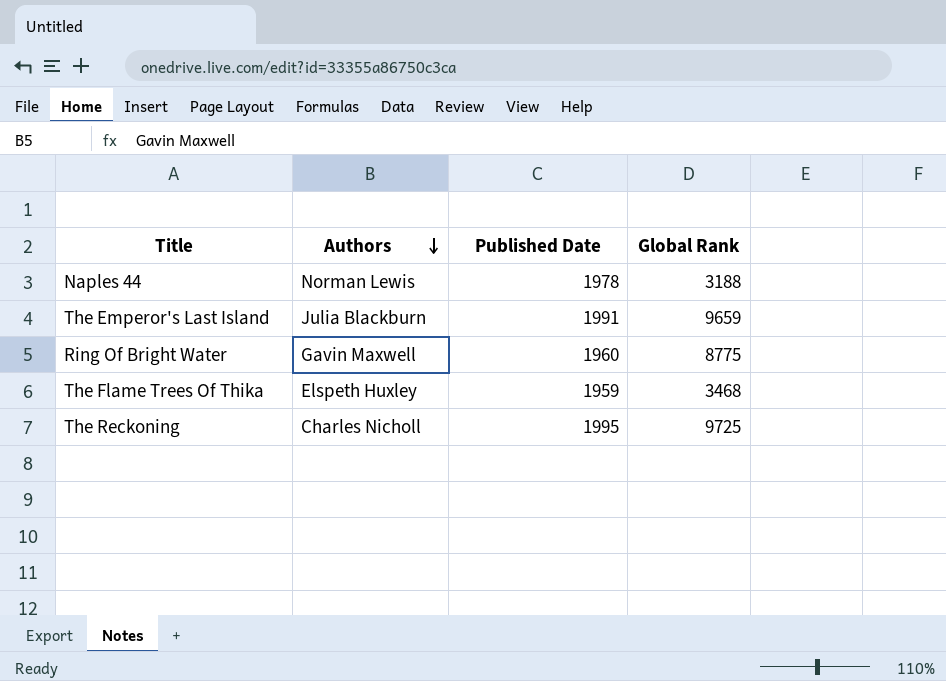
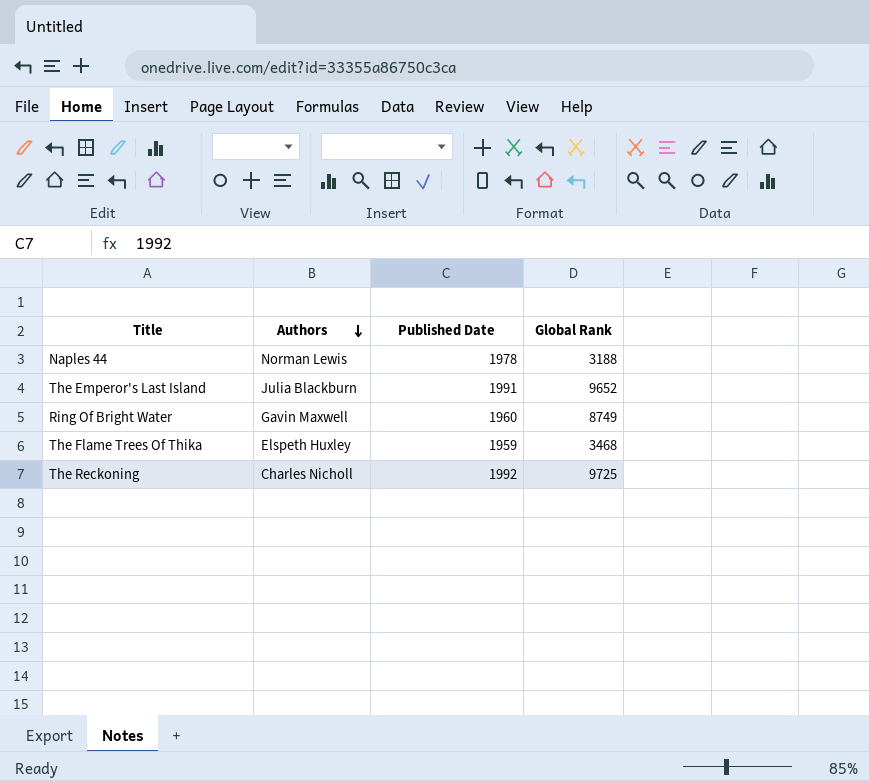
The Emperor's Last Island | Global Rank: 9659 -> 9652
Ring Of Bright Water | Global Rank: 8775 -> 8749
The Reckoning | Published Date: 1995 -> 1992

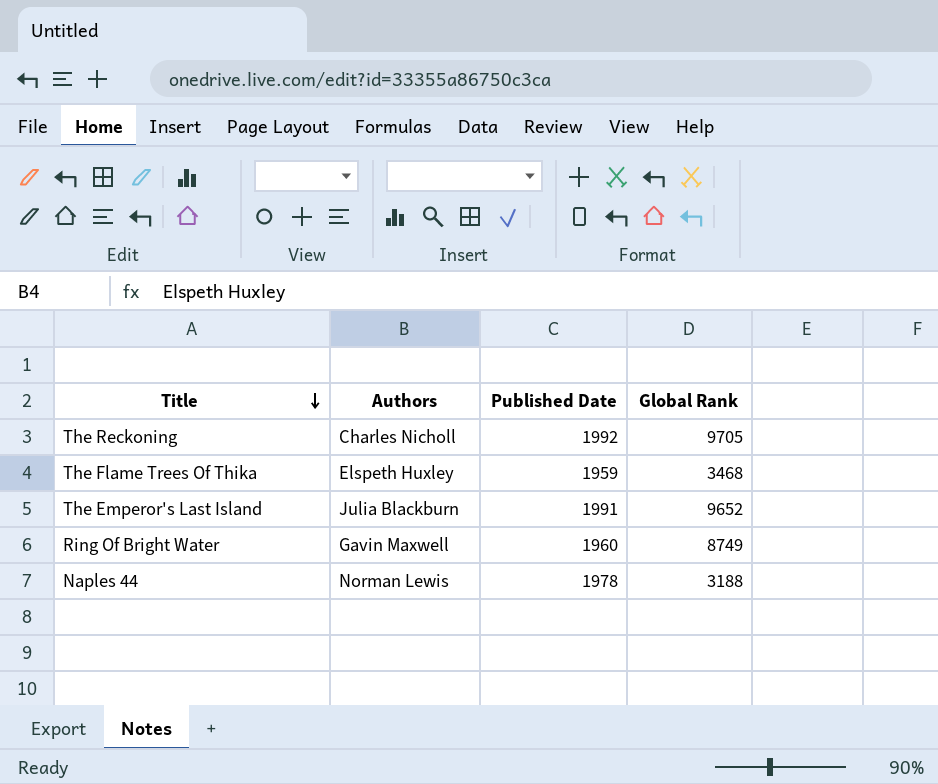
row order: Authors descending -> Title descending
The Reckoning | Global Rank: 9725 -> 9705

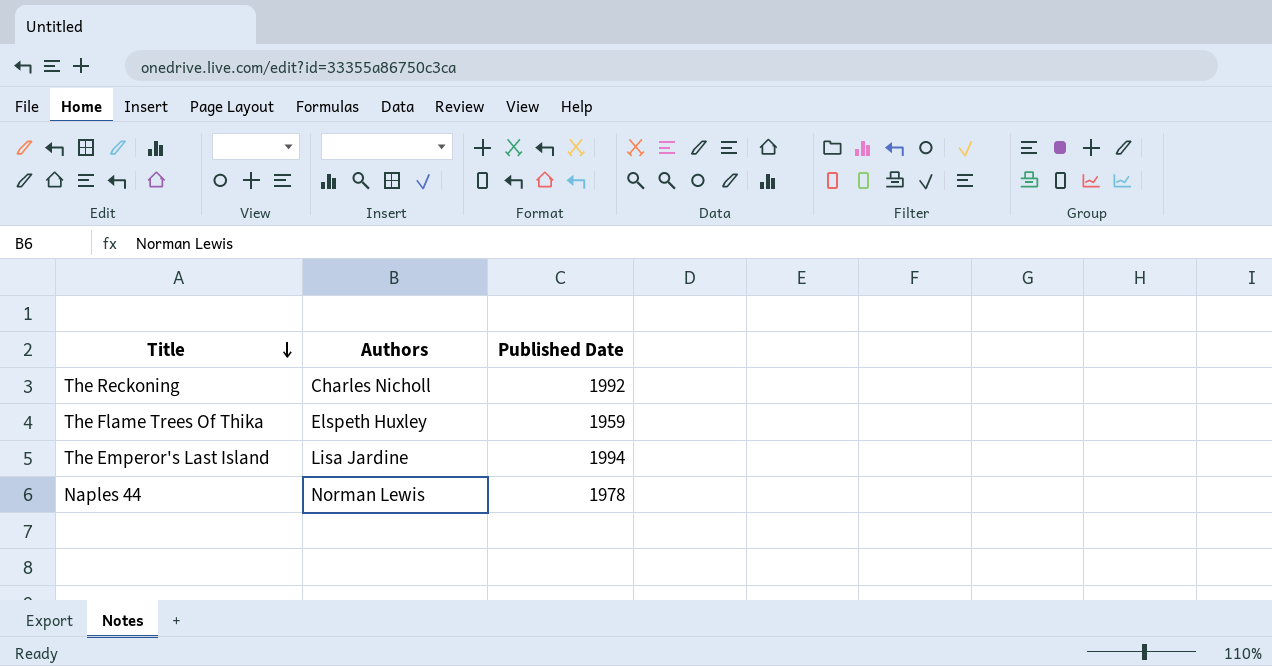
column Global Rank | position: 4 -> none
row Ring Of Bright Water: Gavin Maxwell | 1960 | 8749 -> none
The Emperor's Last Island | Authors: Julia Blackburn -> Lisa Jardine
The Emperor's Last Island | Published Date: 1991 -> 1994

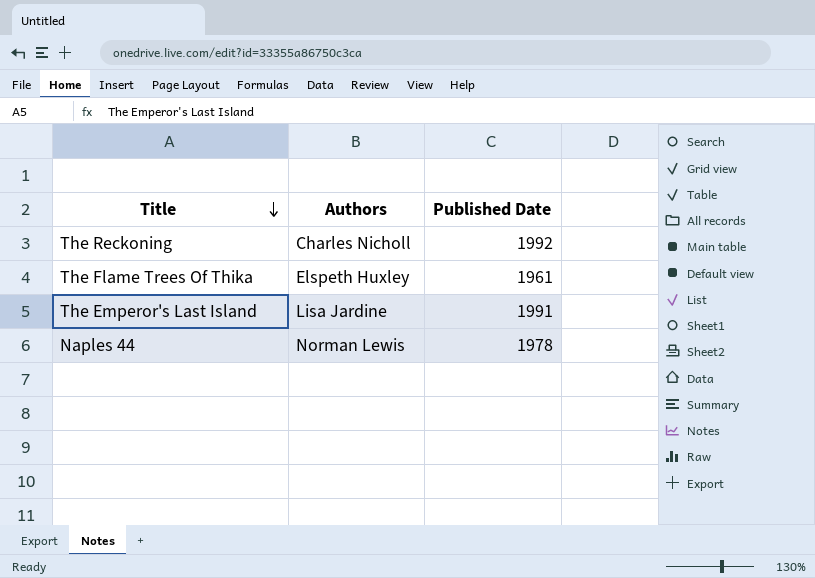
The Flame Trees Of Thika | Published Date: 1959 -> 1961
The Emperor's Last Island | Published Date: 1994 -> 1991

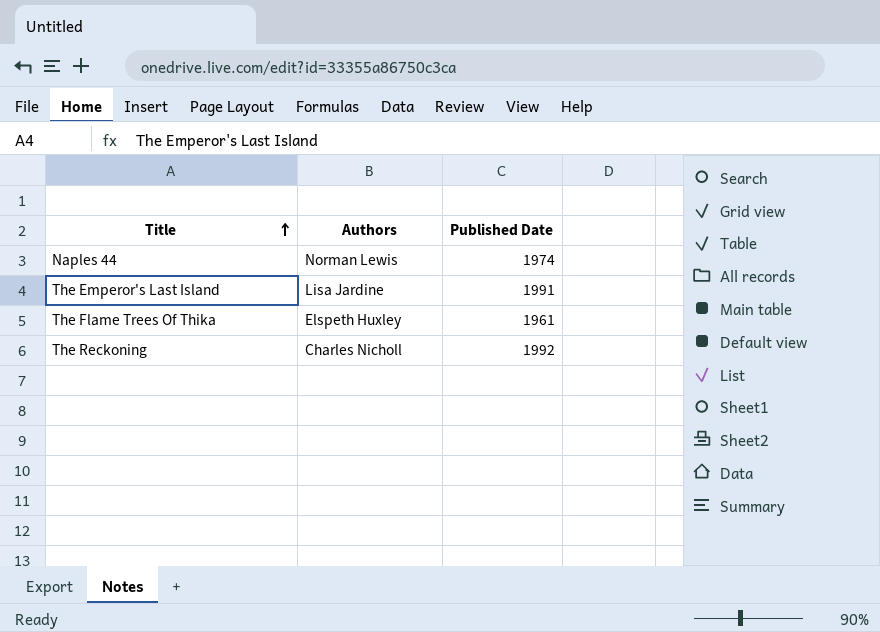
row order: Title descending -> Title ascending
Naples 44 | Published Date: 1978 -> 1974

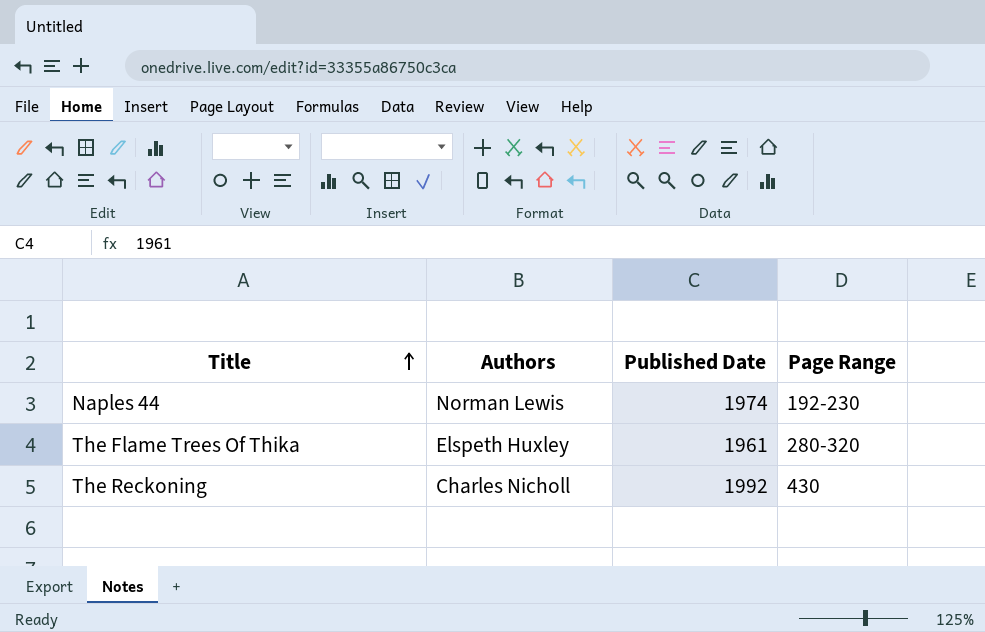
column Page Range | position: none -> 4
row The Emperor's Last Island: Lisa Jardine | 1991 -> none

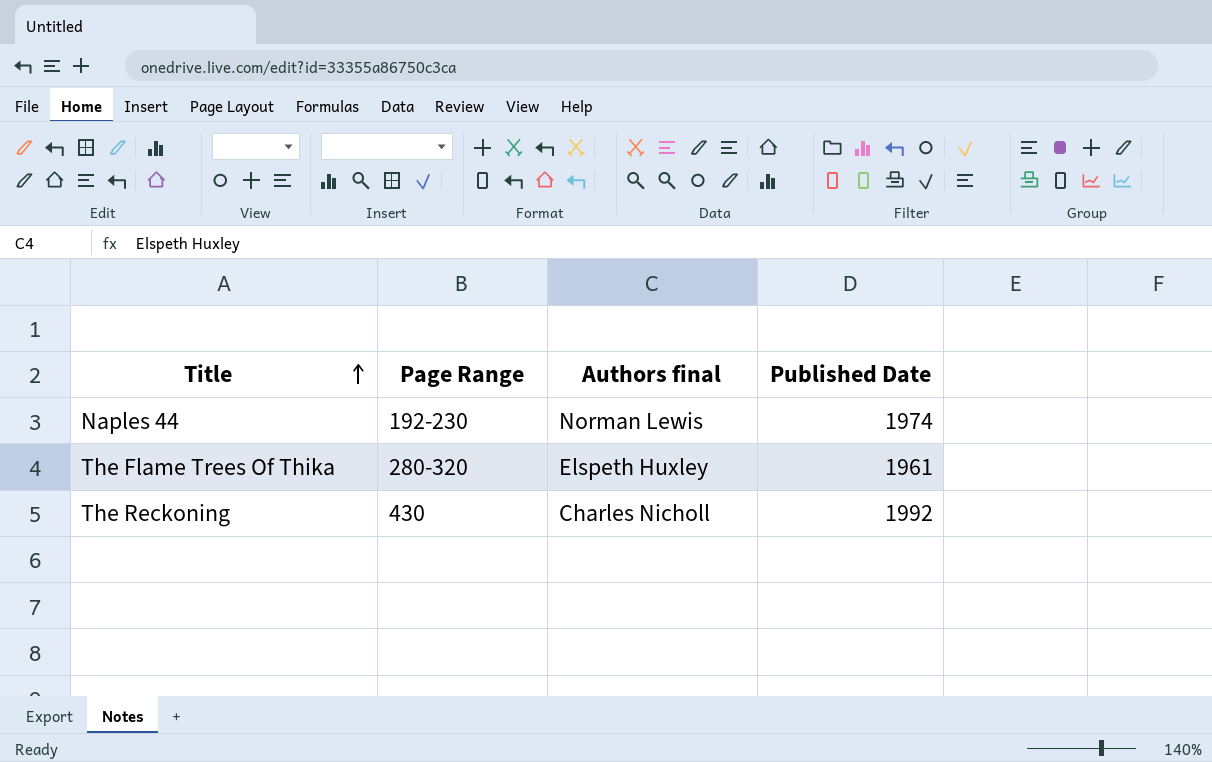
column Page Range | position: 4 -> 2
column name: Authors -> Authors final

